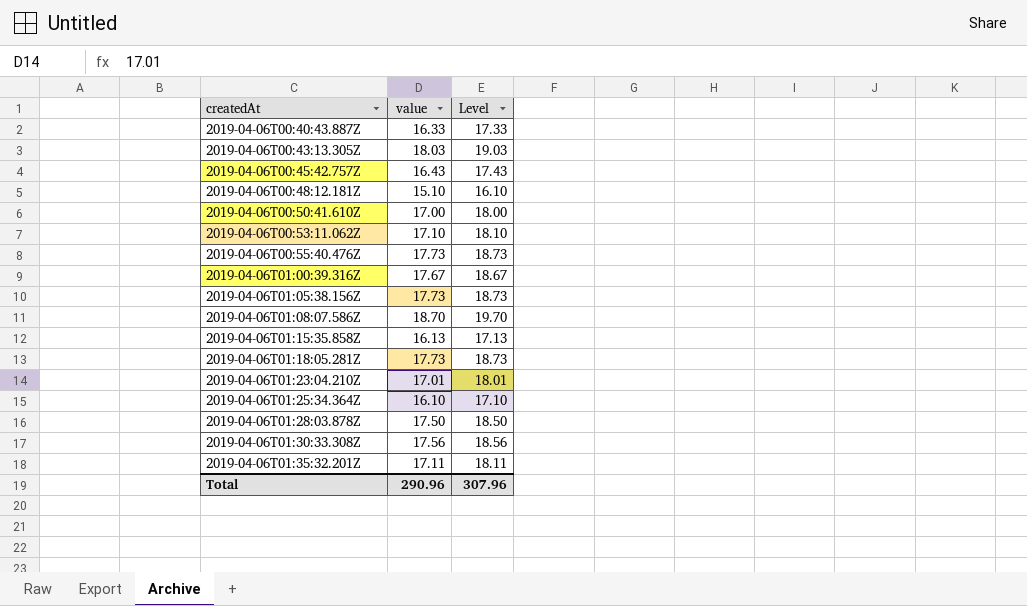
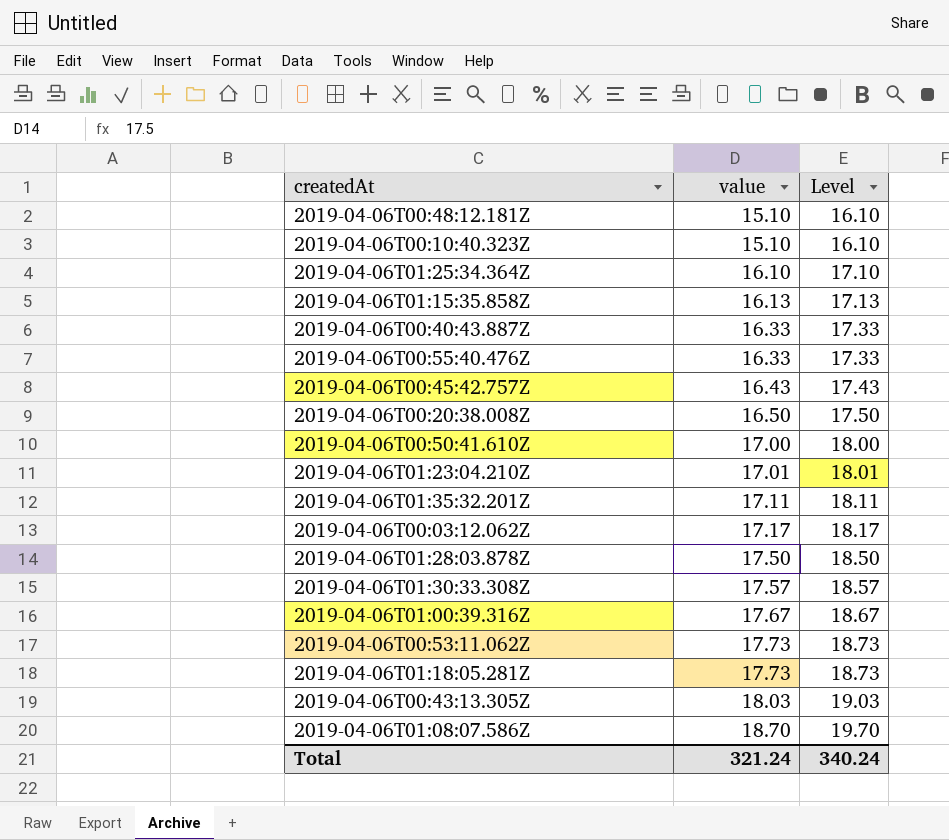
row order: createdAt ascending -> value ascending
row 2019-04-06T01:05:38.156Z: 17.73 | 18.73 -> none
row 2019-04-06T00:10:40.323Z: none -> 15.10 | 16.10
2019-04-06T00:55:40.476Z | value: 17.73 -> 16.33
2019-04-06T00:55:40.476Z | Level: 18.73 -> 17.33
row 2019-04-06T00:20:38.008Z: none -> 16.50 | 17.50
row 2019-04-06T00:03:12.062Z: none -> 17.17 | 18.17
2019-04-06T01:30:33.308Z | value: 17.56 -> 17.57
2019-04-06T01:30:33.308Z | Level: 18.56 -> 18.57
2019-04-06T00:53:11.062Z | value: 17.10 -> 17.73
2019-04-06T00:53:11.062Z | Level: 18.10 -> 18.73
Total | value: 290.96 -> 321.24
Total | Level: 307.96 -> 340.24

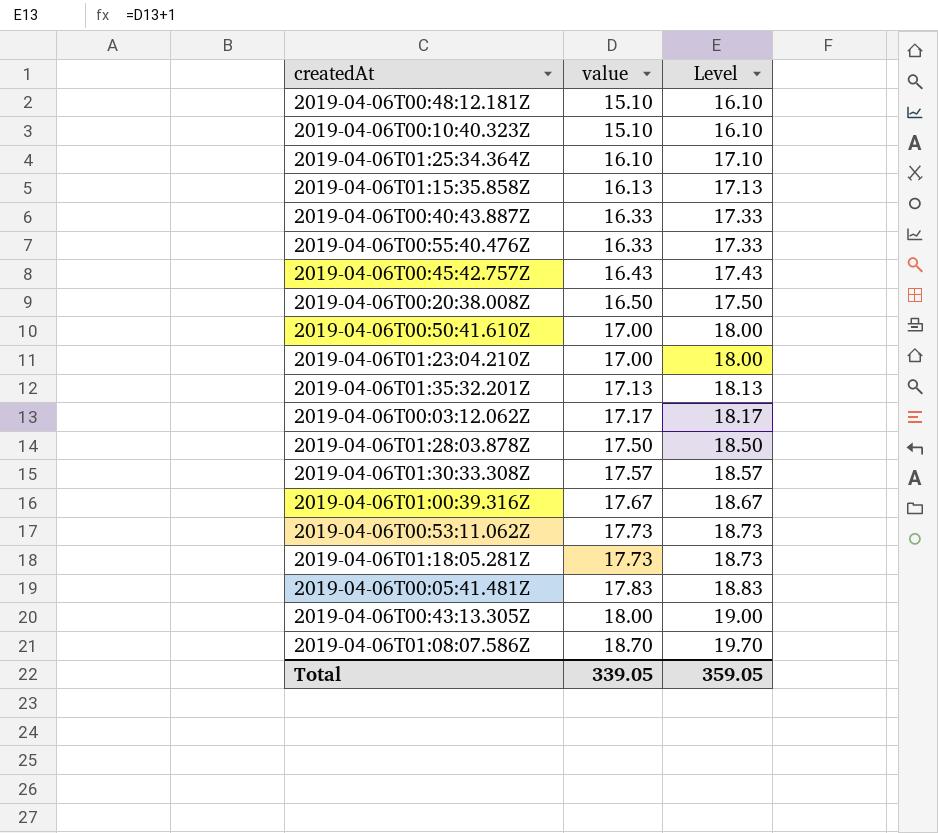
2019-04-06T01:23:04.210Z | value: 17.01 -> 17.00
2019-04-06T01:23:04.210Z | Level: 18.01 -> 18.00
2019-04-06T01:35:32.201Z | value: 17.11 -> 17.13
2019-04-06T01:35:32.201Z | Level: 18.11 -> 18.13
row 2019-04-06T00:05:41.481Z: none -> 17.83 | 18.83
2019-04-06T00:43:13.305Z | value: 18.03 -> 18.00
2019-04-06T00:43:13.305Z | Level: 19.03 -> 19.00
Total | value: 321.24 -> 339.05
Total | Level: 340.24 -> 359.05

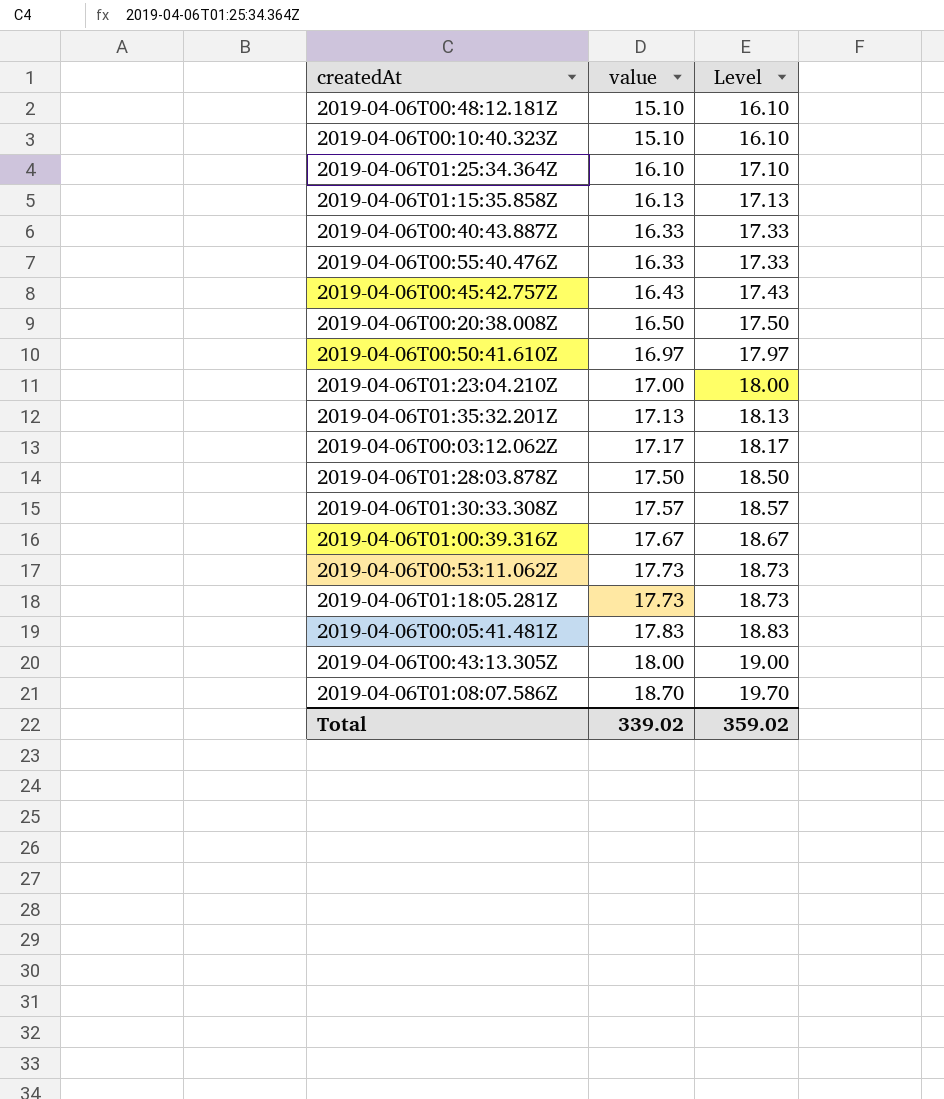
2019-04-06T00:50:41.610Z | value: 17.00 -> 16.97
2019-04-06T00:50:41.610Z | Level: 18.00 -> 17.97
Total | value: 339.05 -> 339.02
Total | Level: 359.05 -> 359.02

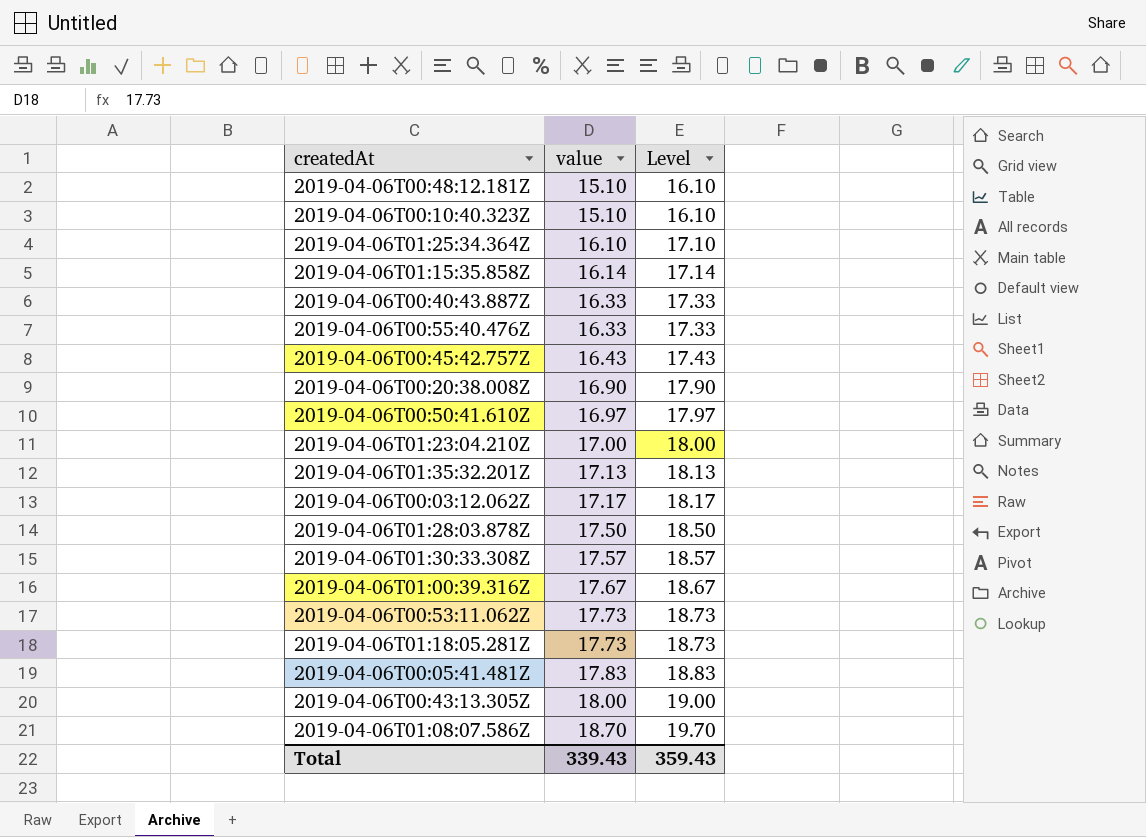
2019-04-06T01:15:35.858Z | value: 16.13 -> 16.14
2019-04-06T01:15:35.858Z | Level: 17.13 -> 17.14
2019-04-06T00:20:38.008Z | value: 16.50 -> 16.90
2019-04-06T00:20:38.008Z | Level: 17.50 -> 17.90
Total | value: 339.02 -> 339.43
Total | Level: 359.02 -> 359.43

